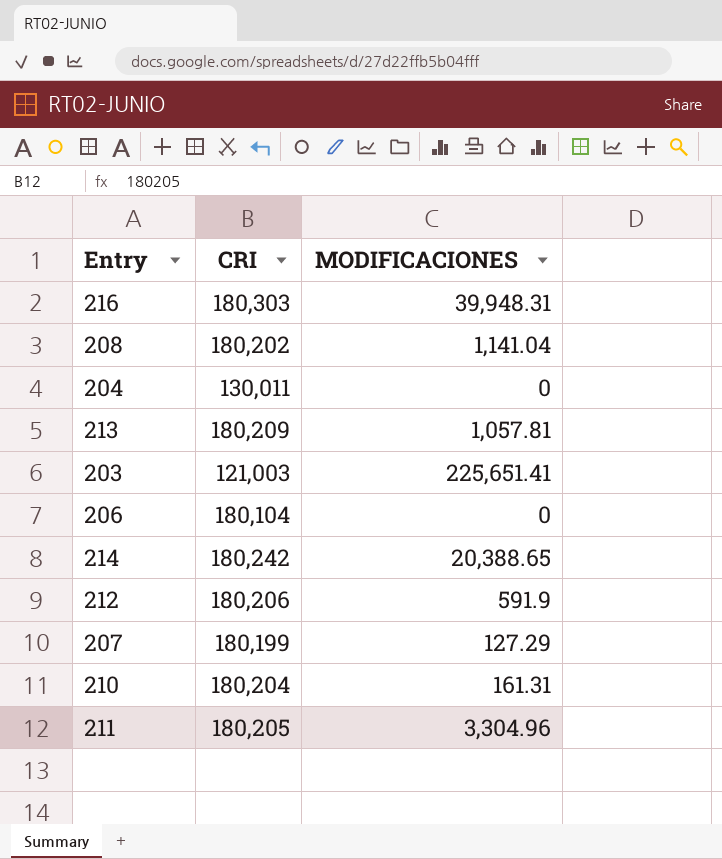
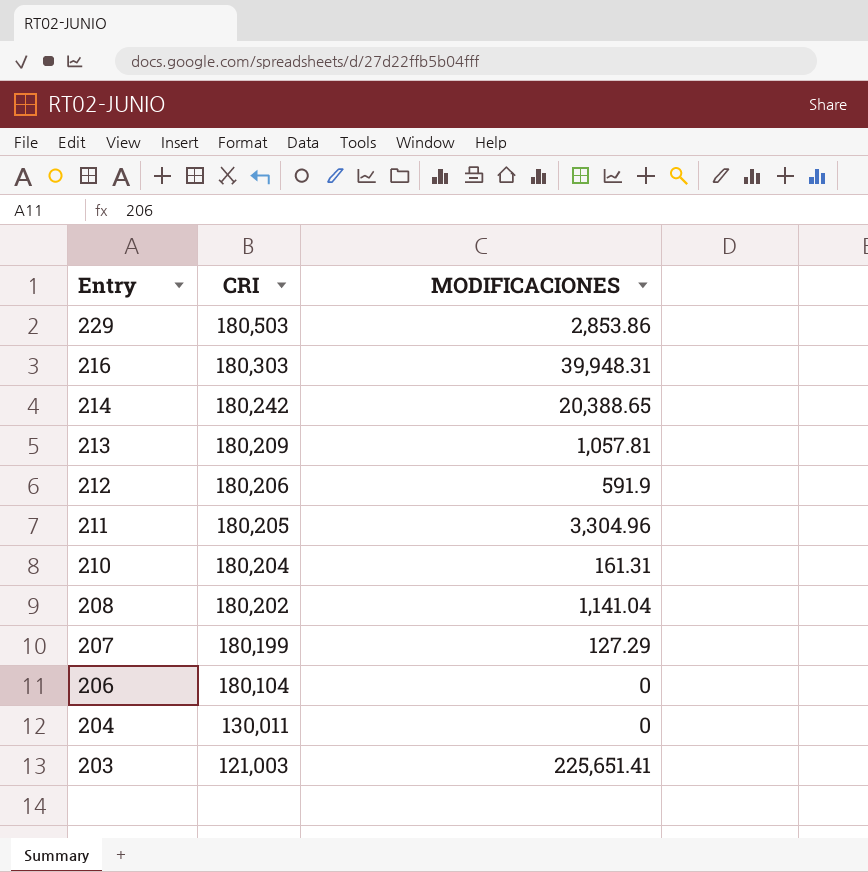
row order: none -> Entry descending
row 229: none -> 180,503 | 2,853.86

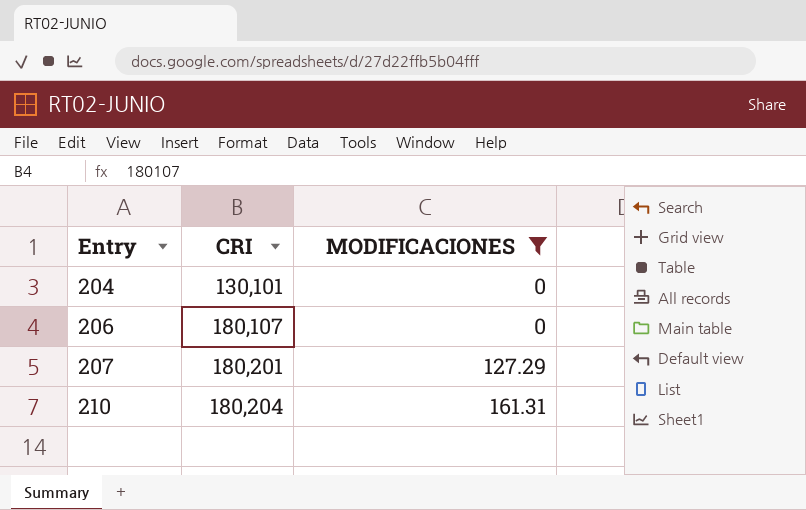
filter: none -> MODIFICACIONES <= 161.31
row order: Entry descending -> Entry ascending
204 | CRI: 130,011 -> 130,101
206 | CRI: 180,104 -> 180,107
207 | CRI: 180,199 -> 180,201

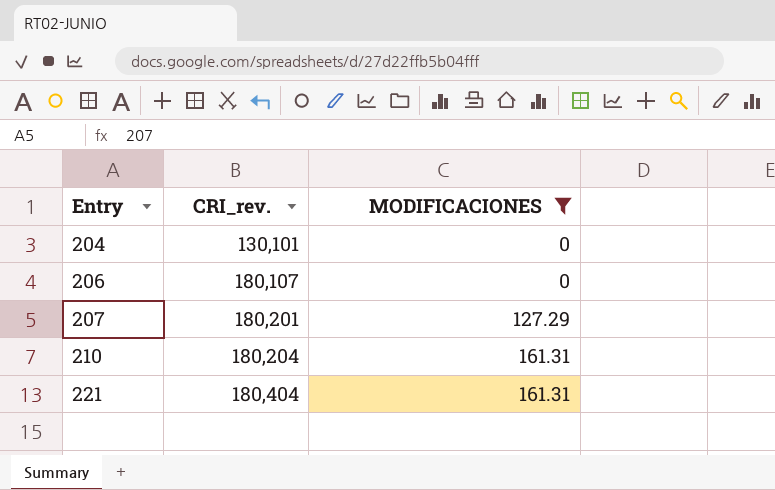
column name: CRI -> CRI_rev.
row 221: none -> 180,404 | 161.31

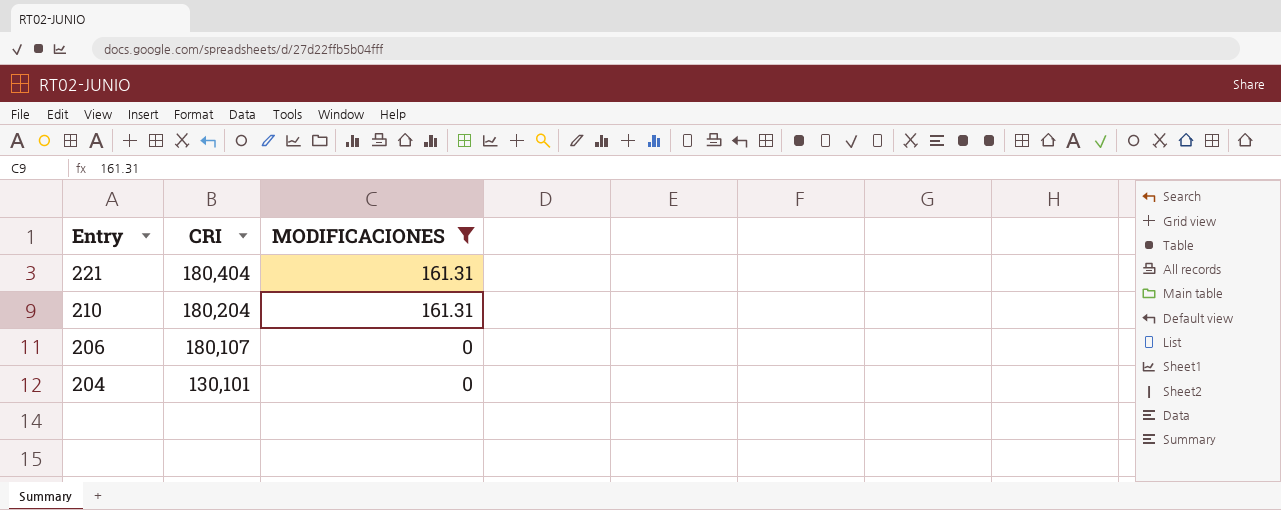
row order: Entry ascending -> Entry descending
column name: CRI_rev. -> CRI
row 207: 180,201 | 127.29 -> none

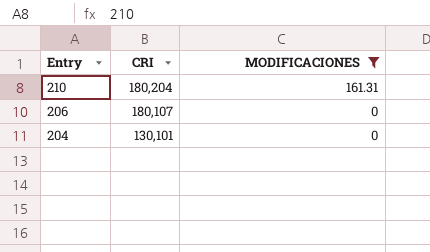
row 221: 180,404 | 161.31 -> none

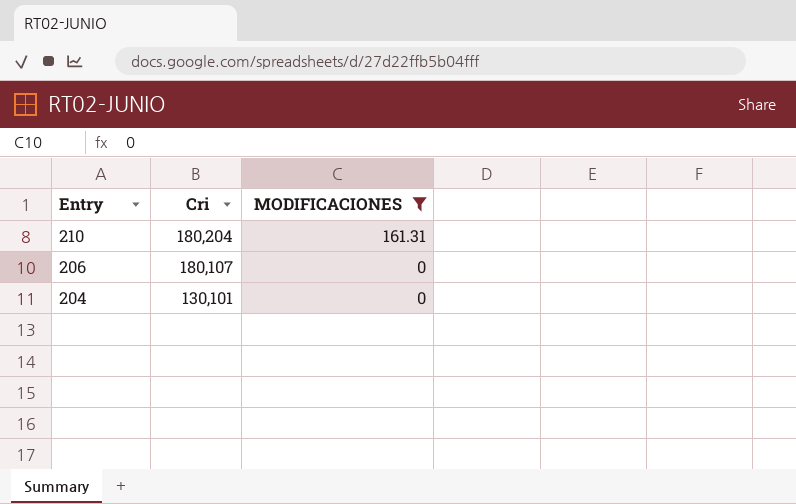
column name: CRI -> Cri

